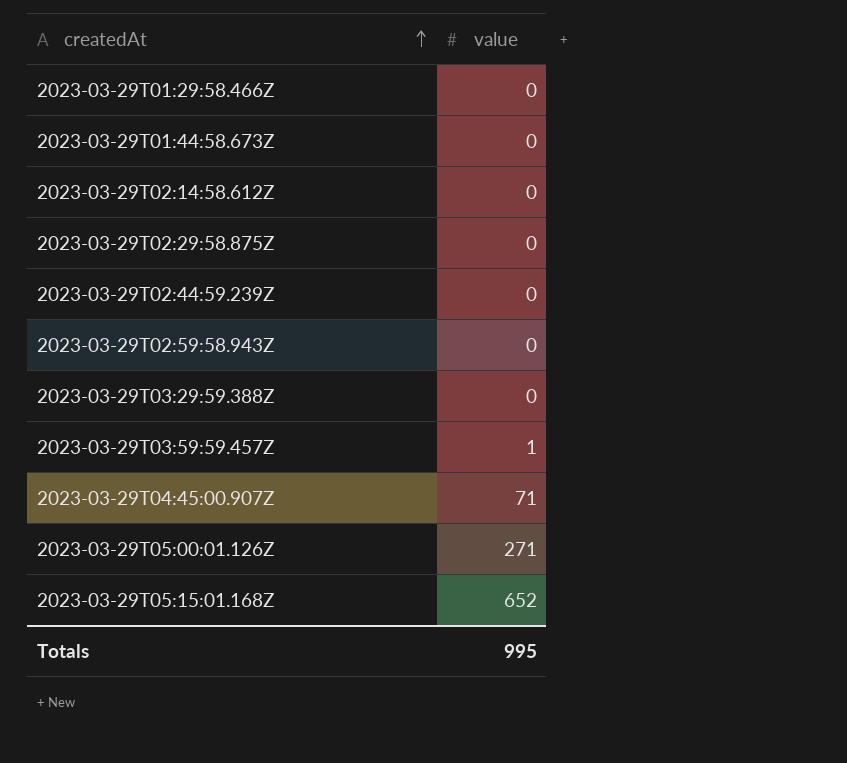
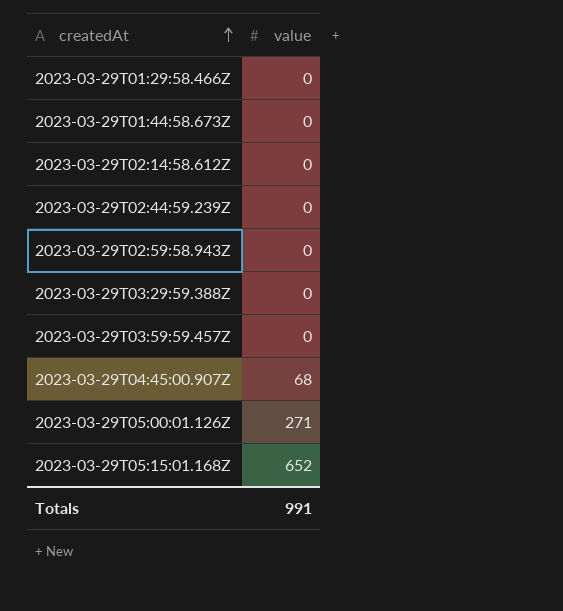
row 2023-03-29T02:29:58.875Z: 0 -> none
2023-03-29T03:59:59.457Z | value: 1 -> 0
2023-03-29T04:45:00.907Z | value: 71 -> 68
Totals | value: 995 -> 991

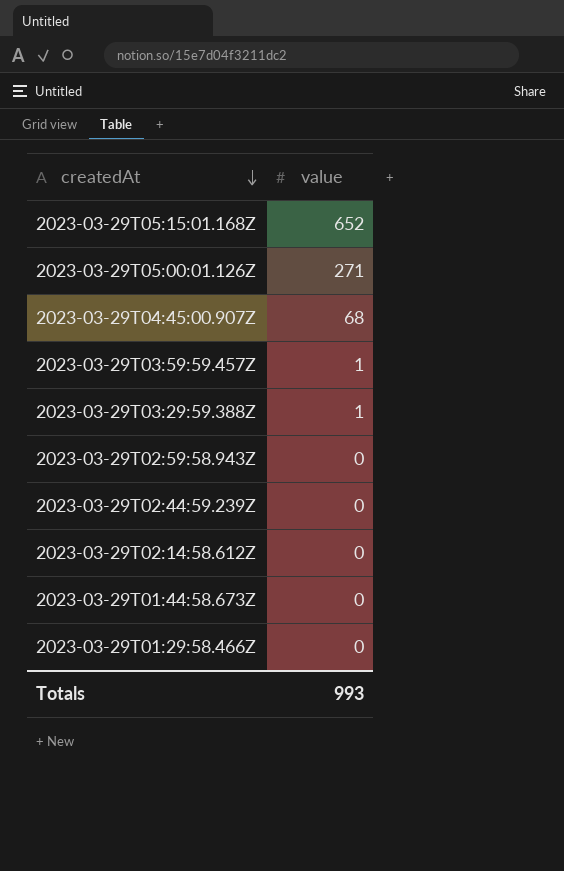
row order: createdAt ascending -> createdAt descending
2023-03-29T03:59:59.457Z | value: 0 -> 1
2023-03-29T03:29:59.388Z | value: 0 -> 1
Totals | value: 991 -> 993

